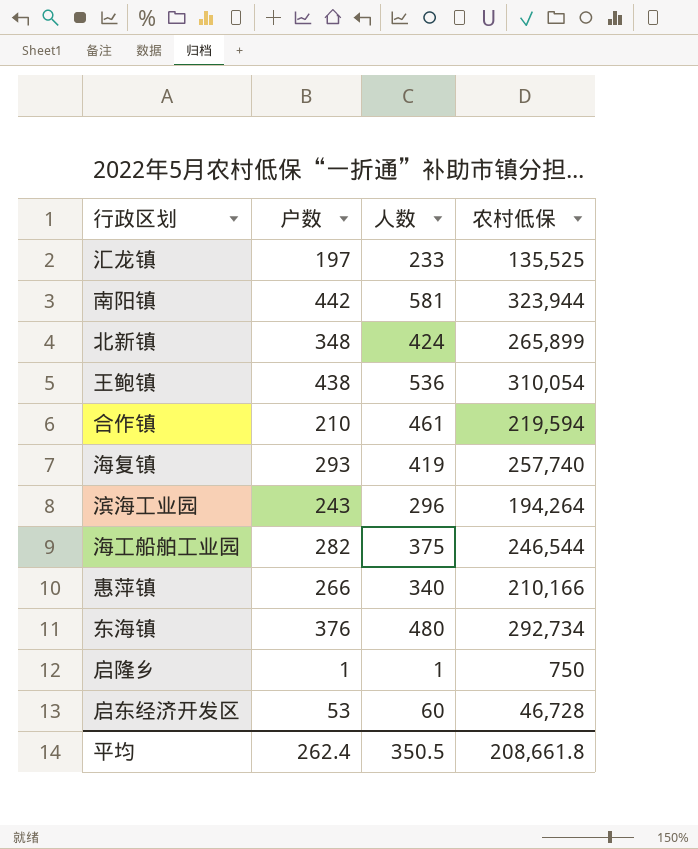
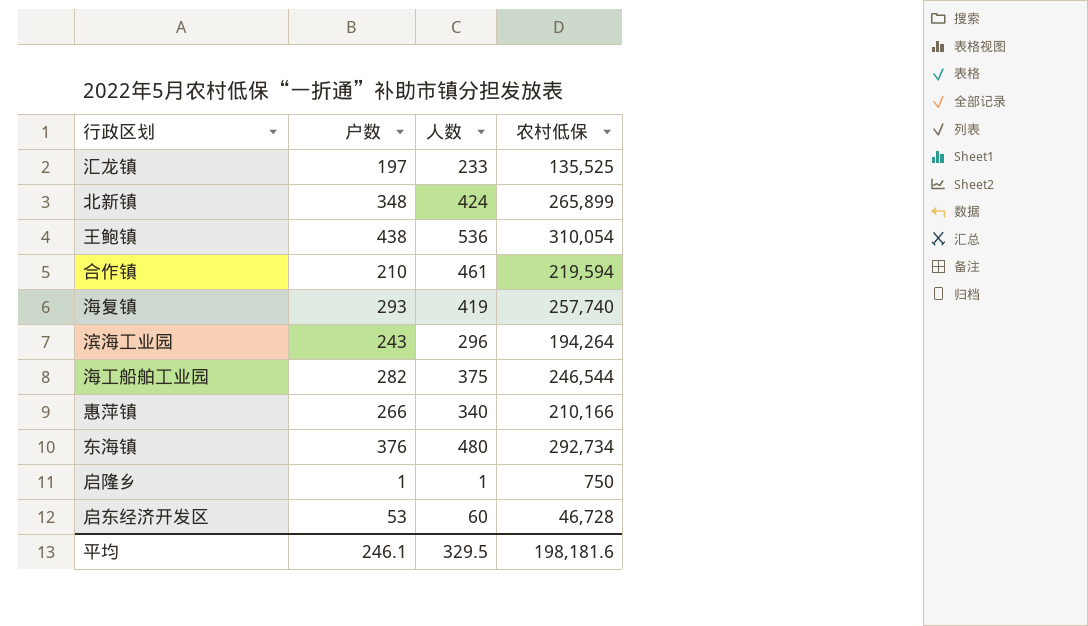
row 南阳镇: 442 | 581 | 323,944 -> none
平均 | 户数: 262.4 -> 246.1
平均 | 人数: 350.5 -> 329.5
平均 | 农村低保: 208,661.8 -> 198,181.6

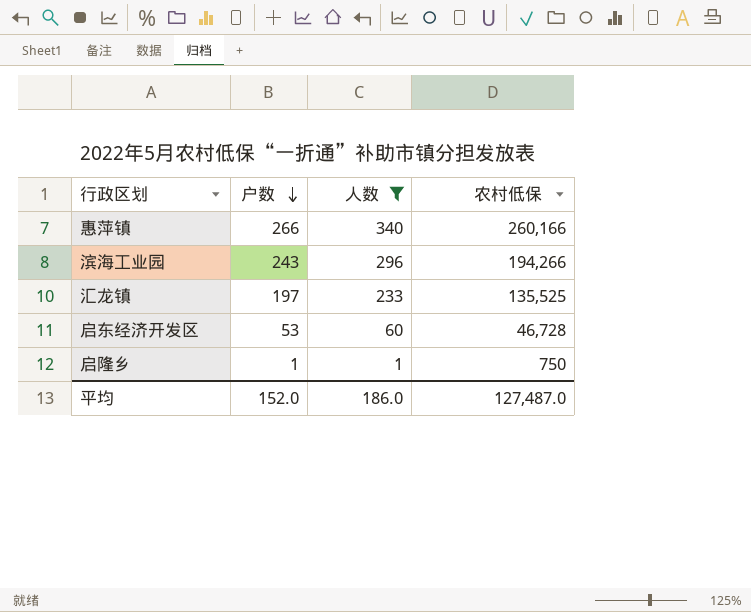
filter: none -> 人数 <= 340
row order: none -> 户数 descending
惠萍镇 | 农村低保: 210,166 -> 260,166
滨海工业园 | 农村低保: 194,264 -> 194,266
平均 | 户数: 246.1 -> 152.0
平均 | 人数: 329.5 -> 186.0
平均 | 农村低保: 198,181.6 -> 127,487.0

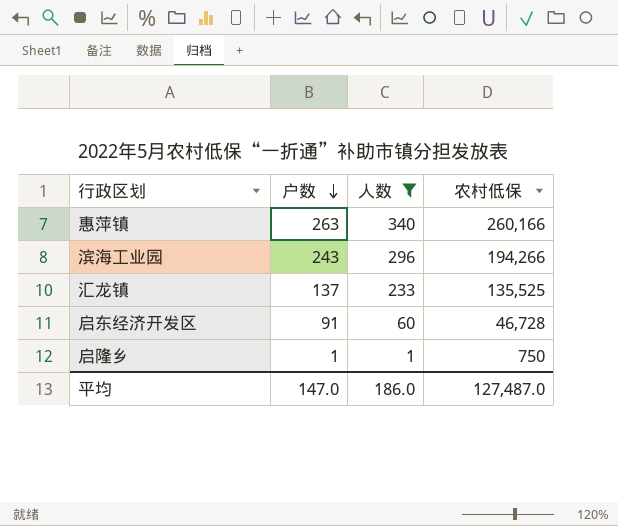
惠萍镇 | 户数: 266 -> 263
汇龙镇 | 户数: 197 -> 137
启东经济开发区 | 户数: 53 -> 91
平均 | 户数: 152.0 -> 147.0

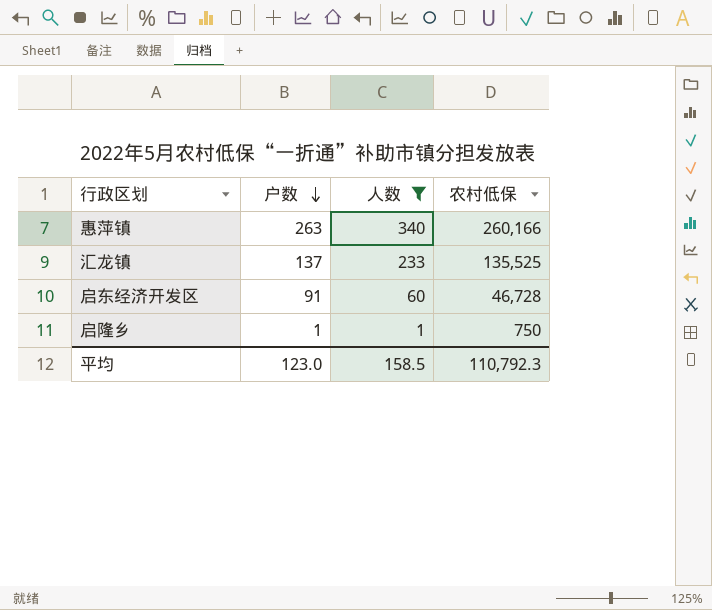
row 滨海工业园: 243 | 296 | 194,266 -> none
平均 | 户数: 147.0 -> 123.0
平均 | 人数: 186.0 -> 158.5
平均 | 农村低保: 127,487.0 -> 110,792.3

